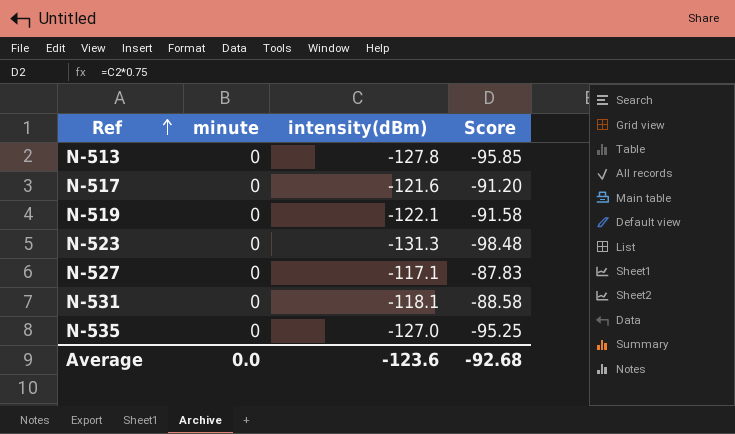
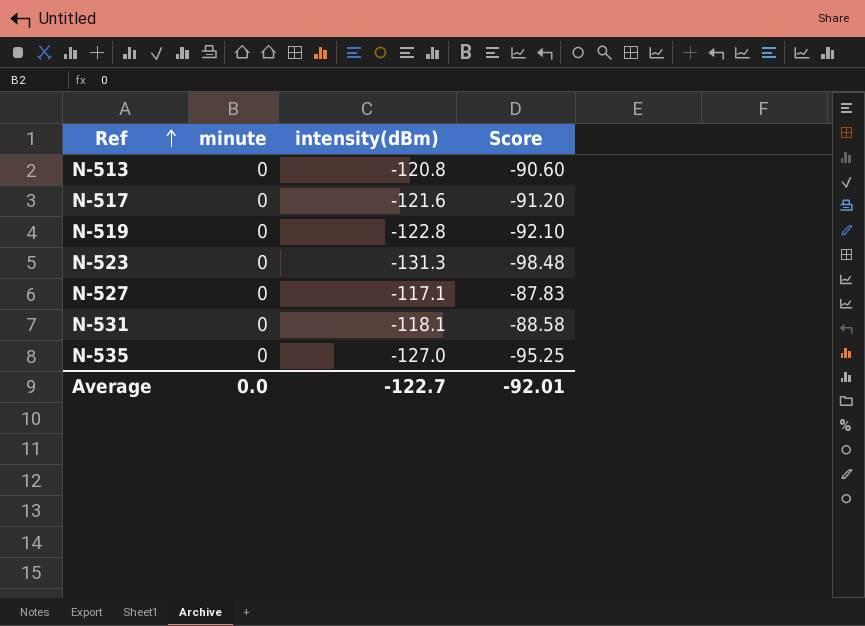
N-513 | intensity(dBm): -127.8 -> -120.8
N-513 | Score: -95.85 -> -90.60
N-519 | intensity(dBm): -122.1 -> -122.8
N-519 | Score: -91.58 -> -92.10
Average | intensity(dBm): -123.6 -> -122.7
Average | Score: -92.68 -> -92.01

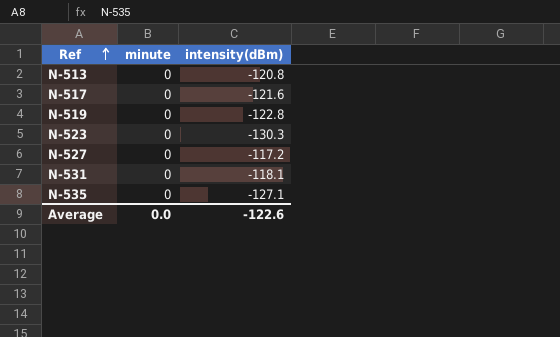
column Score | formula: [intensity(dBm)] * 0.75 -> none
N-523 | intensity(dBm): -131.3 -> -130.3
N-527 | intensity(dBm): -117.1 -> -117.2
N-535 | intensity(dBm): -127.0 -> -127.1
Average | intensity(dBm): -122.7 -> -122.6

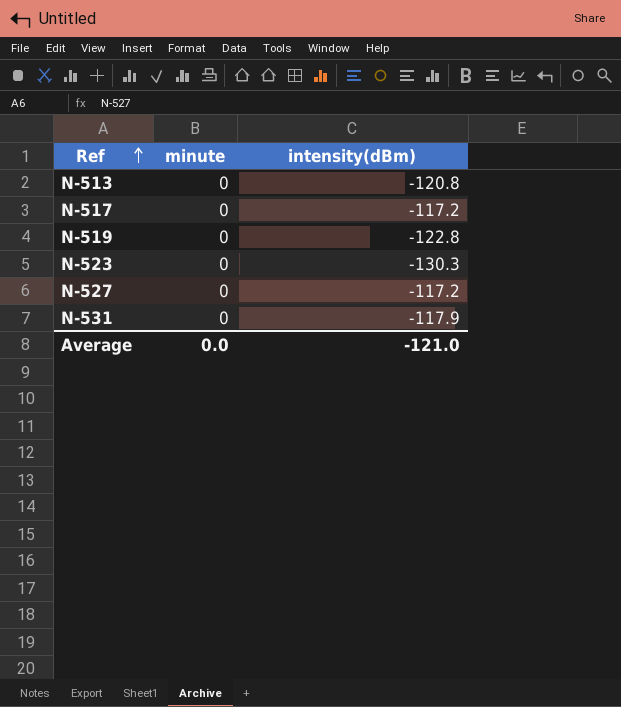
row N-535: 0 | -127.1 -> none
N-517 | intensity(dBm): -121.6 -> -117.2
N-531 | intensity(dBm): -118.1 -> -117.9
Average | intensity(dBm): -122.6 -> -121.0

